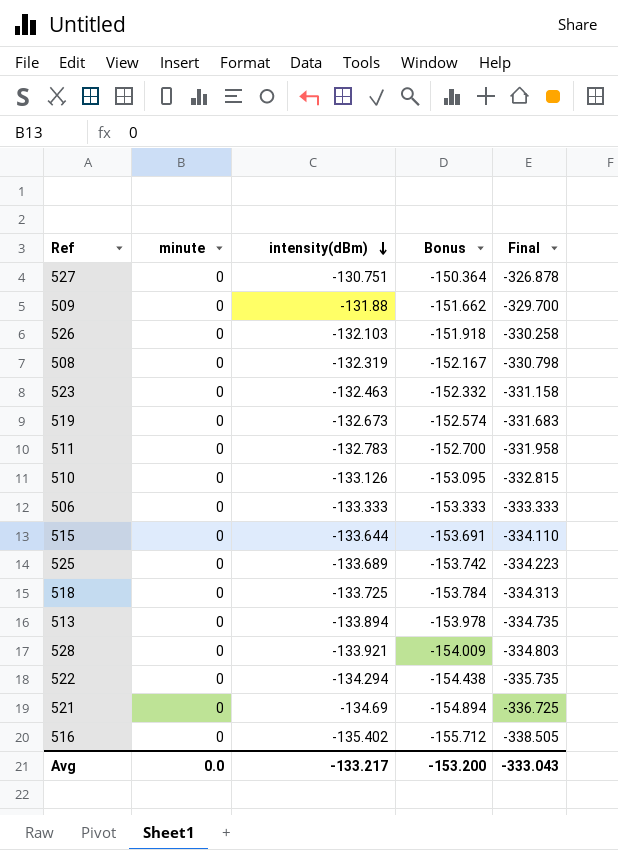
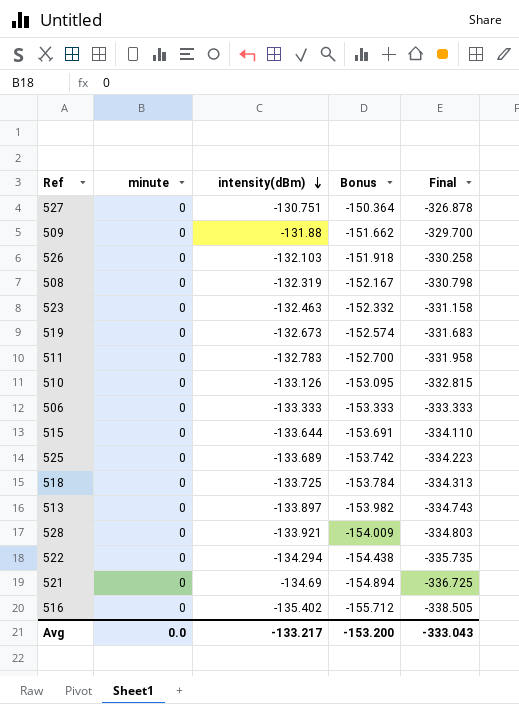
513 | intensity(dBm): -133.894 -> -133.897
513 | Bonus: -153.978 -> -153.982
513 | Final: -334.735 -> -334.743

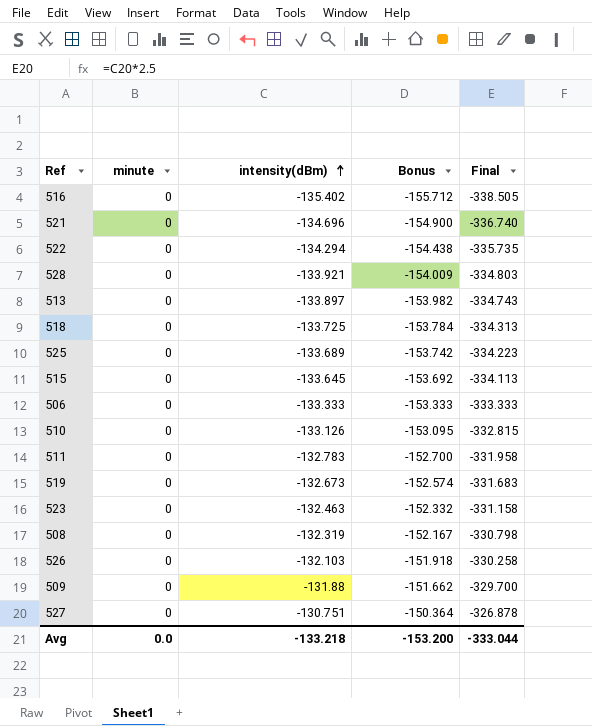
row order: intensity(dBm) descending -> intensity(dBm) ascending
521 | intensity(dBm): -134.69 -> -134.696
521 | Bonus: -154.894 -> -154.900
521 | Final: -336.725 -> -336.740
515 | intensity(dBm): -133.644 -> -133.645
515 | Bonus: -153.691 -> -153.692
515 | Final: -334.110 -> -334.113
Avg | intensity(dBm): -133.217 -> -133.218
Avg | Final: -333.043 -> -333.044

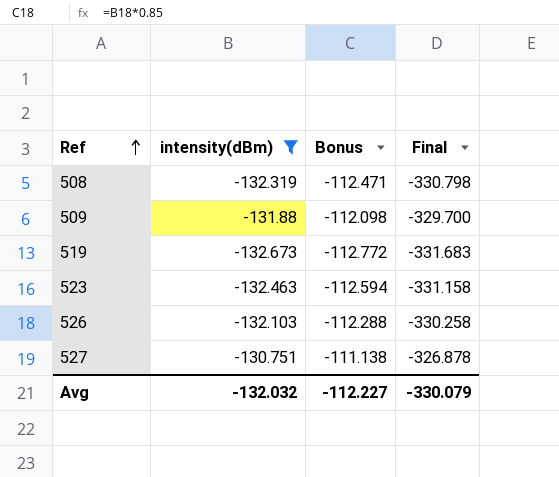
filter: none -> intensity(dBm) >= -132.673
row order: intensity(dBm) ascending -> Ref ascending
column minute | position: 2 -> none
column Bonus | formula: [intensity(dBm)] * 1.15 -> [intensity(dBm)] * 0.85
Avg | intensity(dBm): -133.218 -> -132.032
Avg | Bonus: -153.200 -> -112.227
Avg | Final: -333.044 -> -330.079

